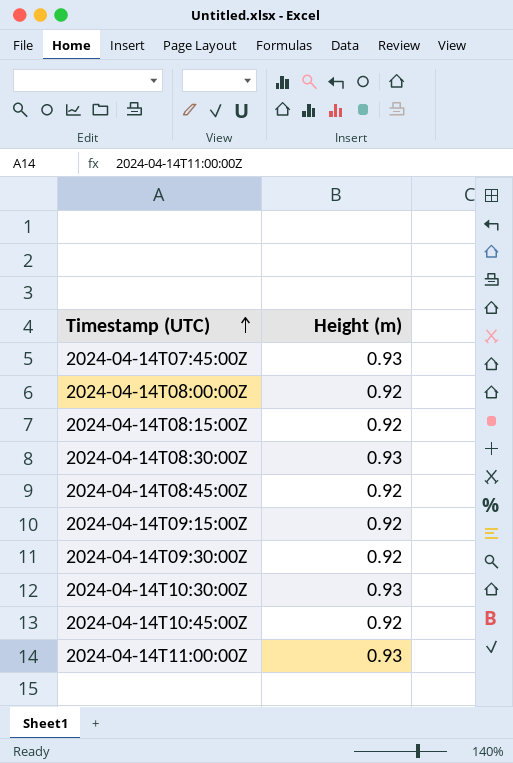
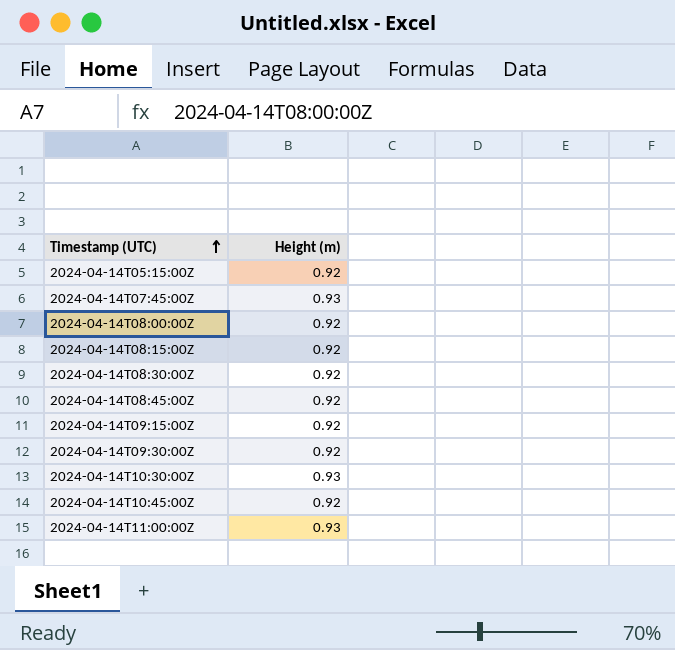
row 2024-04-14T05:15:00Z: none -> 0.92
2024-04-14T08:30:00Z | Height (m): 0.93 -> 0.92

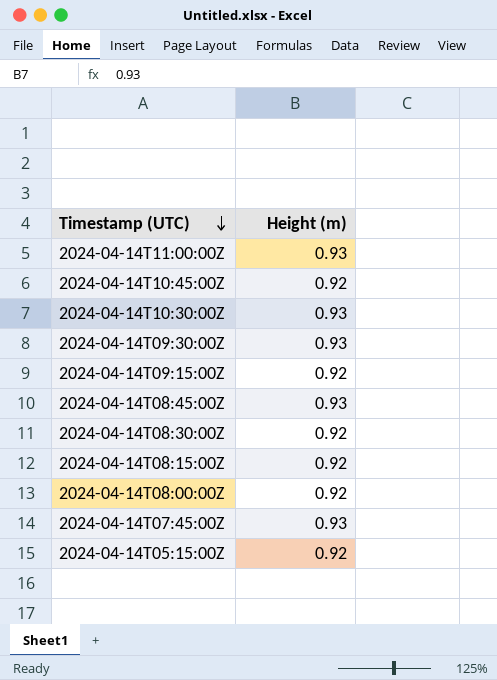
row order: Timestamp (UTC) ascending -> Timestamp (UTC) descending
2024-04-14T09:30:00Z | Height (m): 0.92 -> 0.93
2024-04-14T08:45:00Z | Height (m): 0.92 -> 0.93

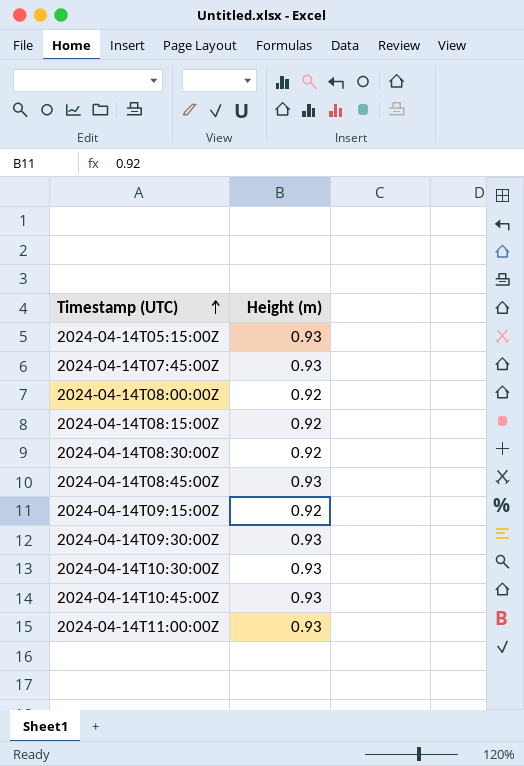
row order: Timestamp (UTC) descending -> Timestamp (UTC) ascending
2024-04-14T05:15:00Z | Height (m): 0.92 -> 0.93
2024-04-14T10:45:00Z | Height (m): 0.92 -> 0.93

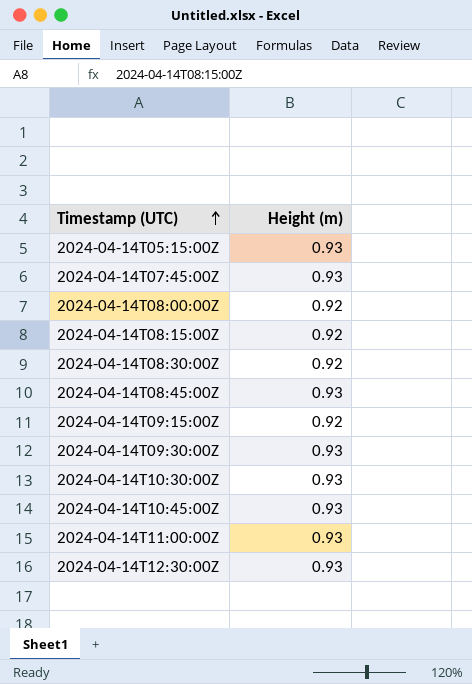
row 2024-04-14T12:30:00Z: none -> 0.93

